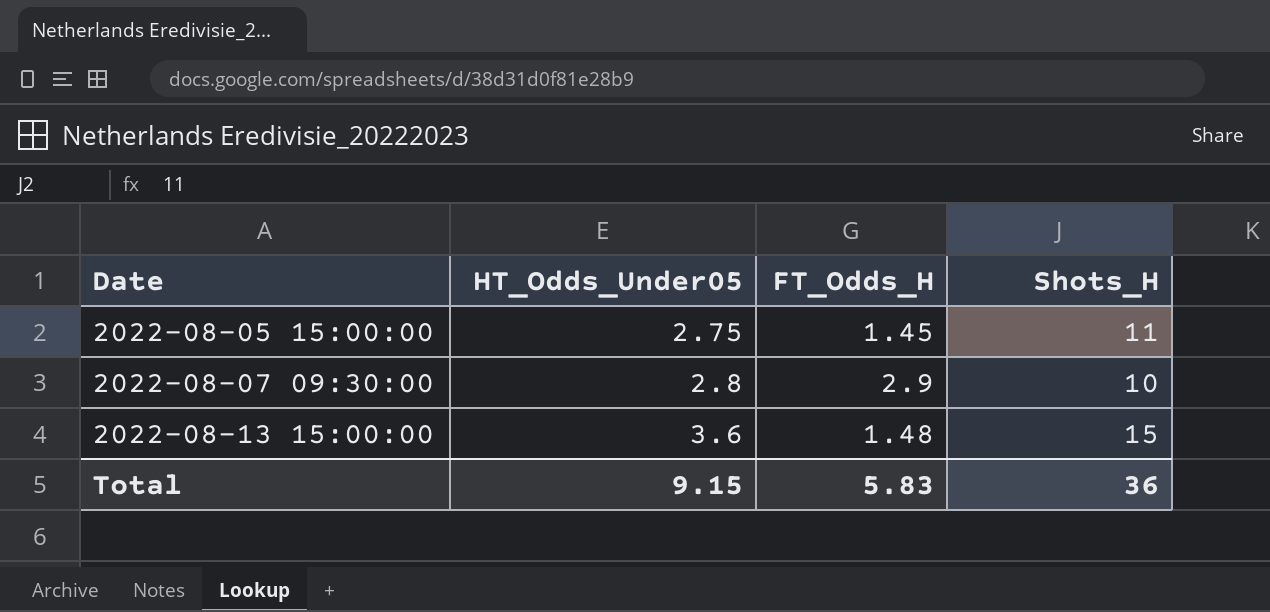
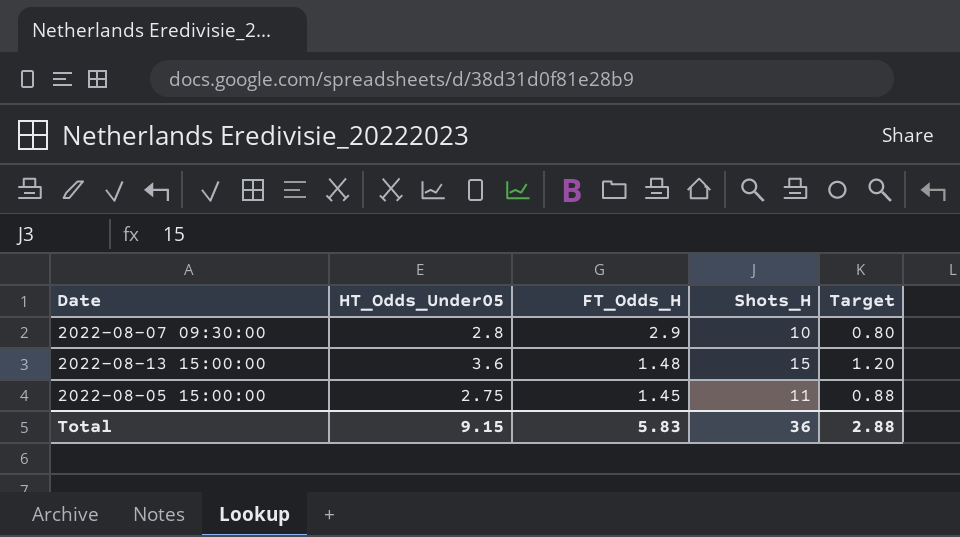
row order: Date ascending -> FT_Odds_H descending
column Target | formula: none -> [Shots_H] * 0.08

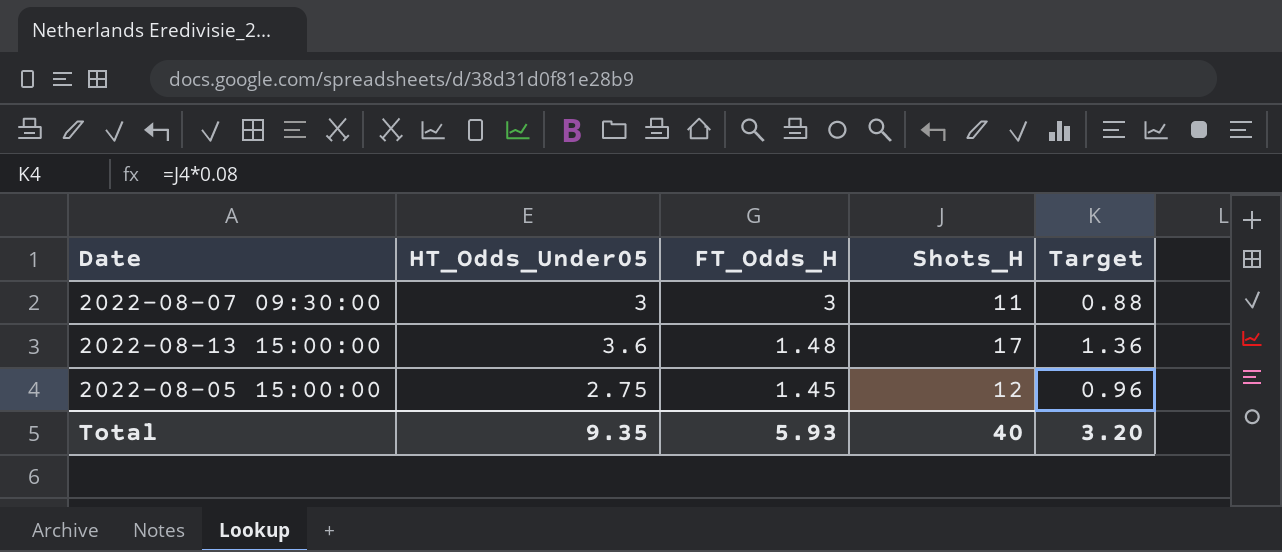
2022-08-07 09:30:00 | HT_Odds_Under05: 2.8 -> 3
2022-08-07 09:30:00 | FT_Odds_H: 2.9 -> 3
2022-08-07 09:30:00 | Shots_H: 10 -> 11
2022-08-07 09:30:00 | Target: 0.80 -> 0.88
2022-08-13 15:00:00 | Shots_H: 15 -> 17
2022-08-13 15:00:00 | Target: 1.20 -> 1.36
2022-08-05 15:00:00 | Shots_H: 11 -> 12
2022-08-05 15:00:00 | Target: 0.88 -> 0.96
Total | HT_Odds_Under05: 9.15 -> 9.35
Total | FT_Odds_H: 5.83 -> 5.93
Total | Shots_H: 36 -> 40
Total | Target: 2.88 -> 3.20

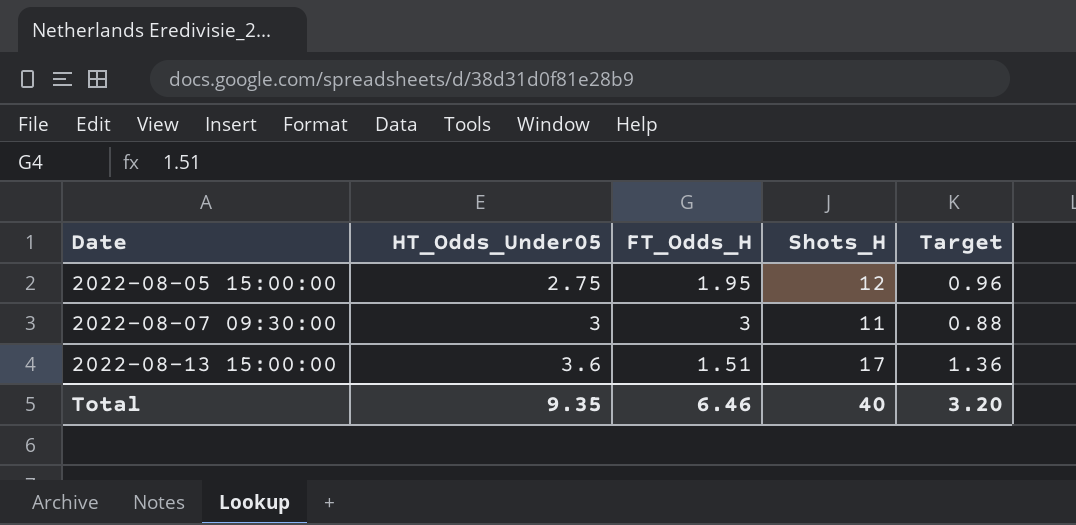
row order: FT_Odds_H descending -> Date ascending
2022-08-05 15:00:00 | FT_Odds_H: 1.45 -> 1.95
2022-08-13 15:00:00 | FT_Odds_H: 1.48 -> 1.51
Total | FT_Odds_H: 5.93 -> 6.46

